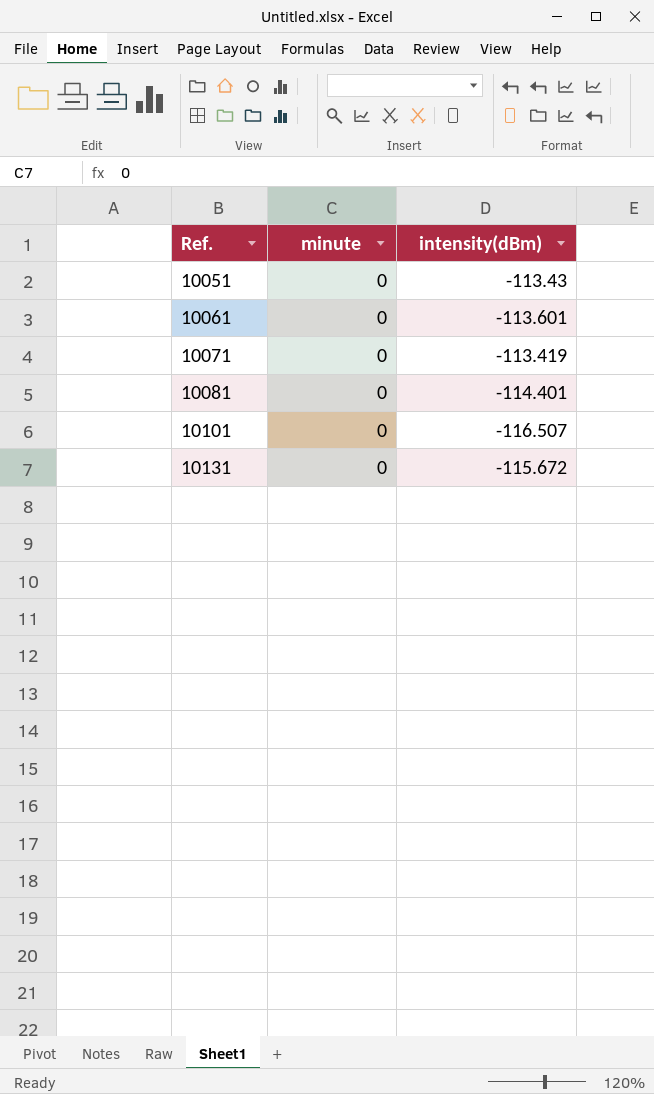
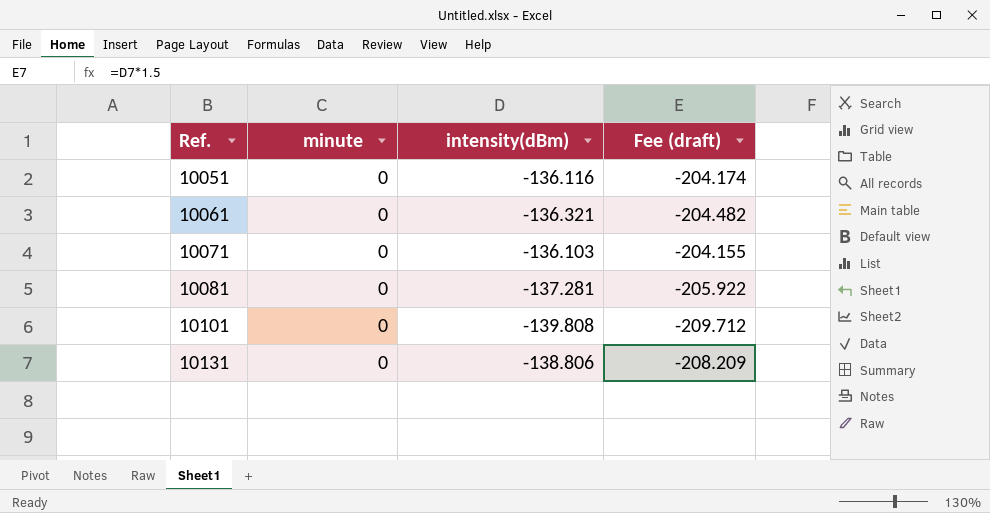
column Fee (draft) | formula: none -> [intensity(dBm)] * 1.5
10051 | intensity(dBm): -113.43 -> -136.116
10061 | intensity(dBm): -113.601 -> -136.321
10071 | intensity(dBm): -113.419 -> -136.103
10081 | intensity(dBm): -114.401 -> -137.281
10101 | intensity(dBm): -116.507 -> -139.808
10131 | intensity(dBm): -115.672 -> -138.806

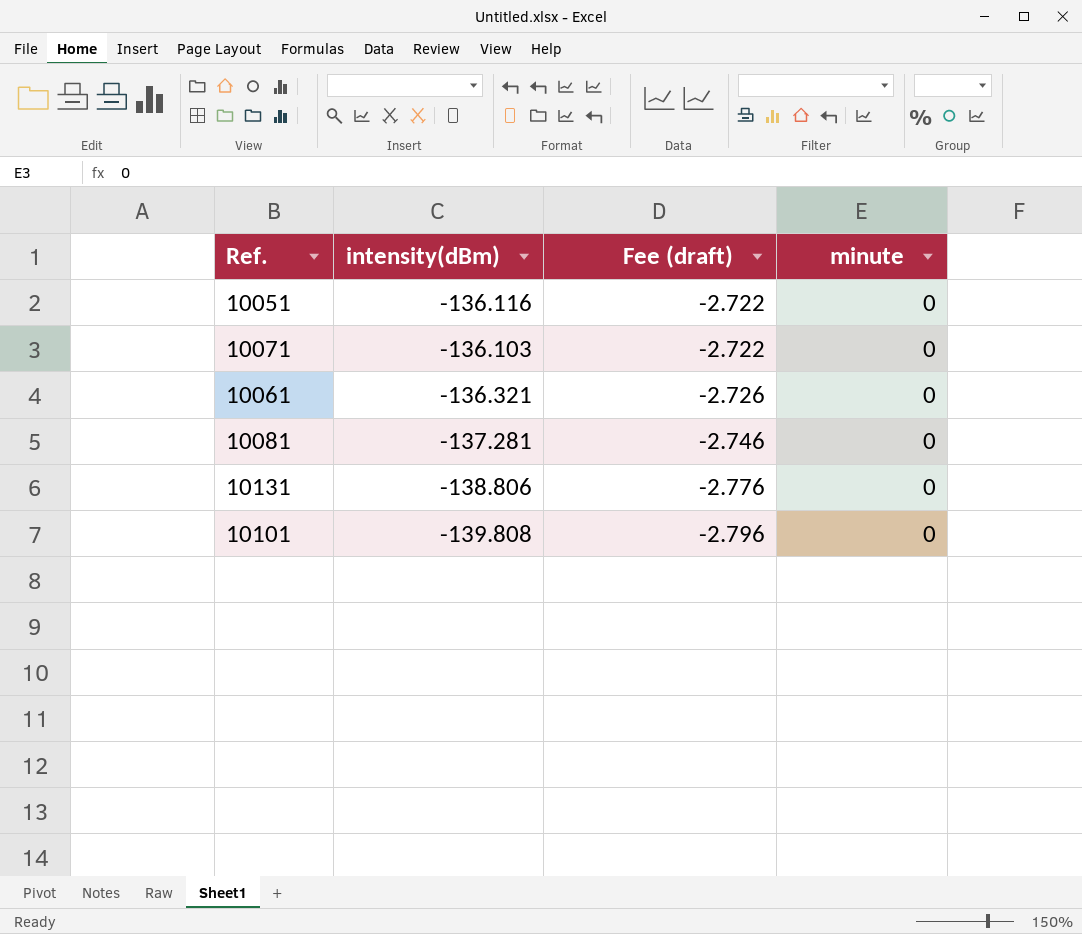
row order: Ref. ascending -> Fee (draft) descending
column Fee (draft) | formula: [intensity(dBm)] * 1.5 -> [intensity(dBm)] * 0.02
column minute | position: 2 -> 4

